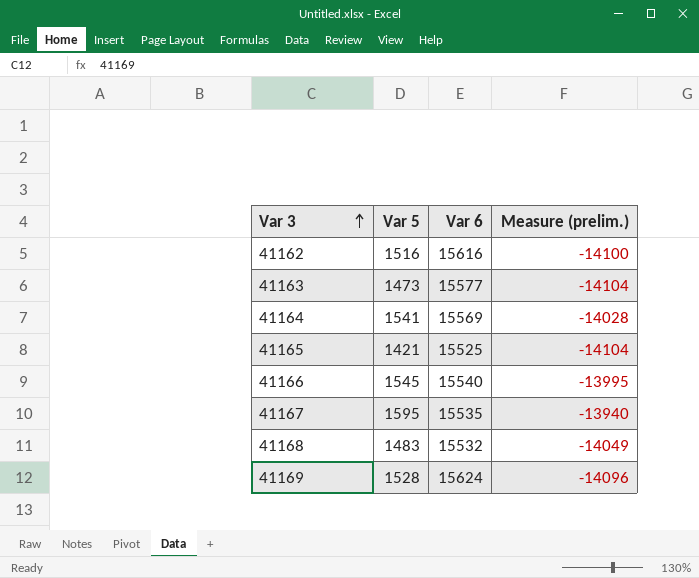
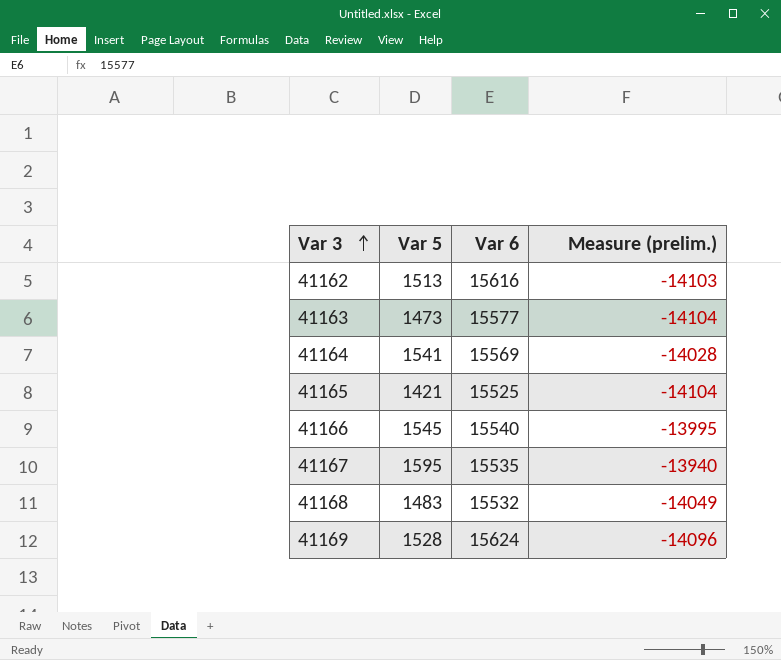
41162 | Var 5: 1516 -> 1513
41162 | Measure (prelim.): -14100 -> -14103

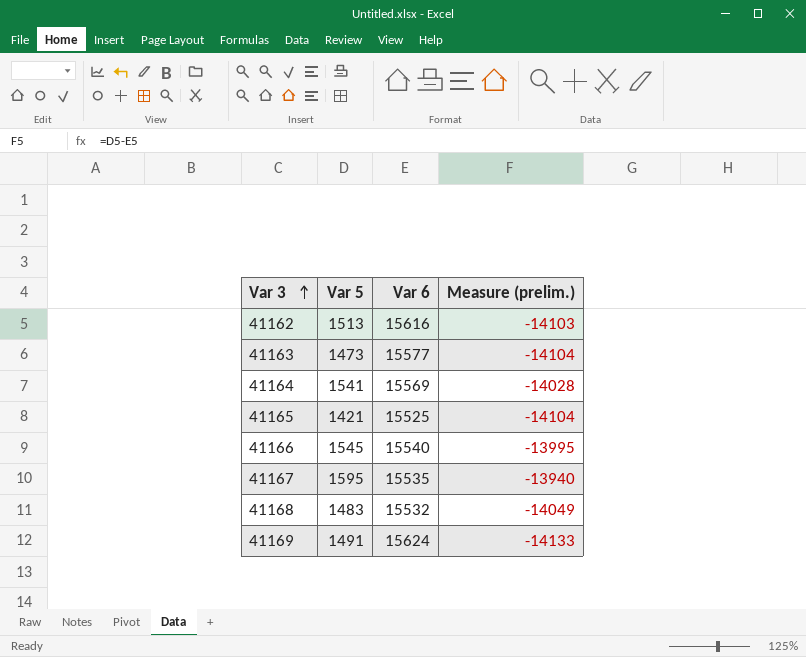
41169 | Var 5: 1528 -> 1491
41169 | Measure (prelim.): -14096 -> -14133

